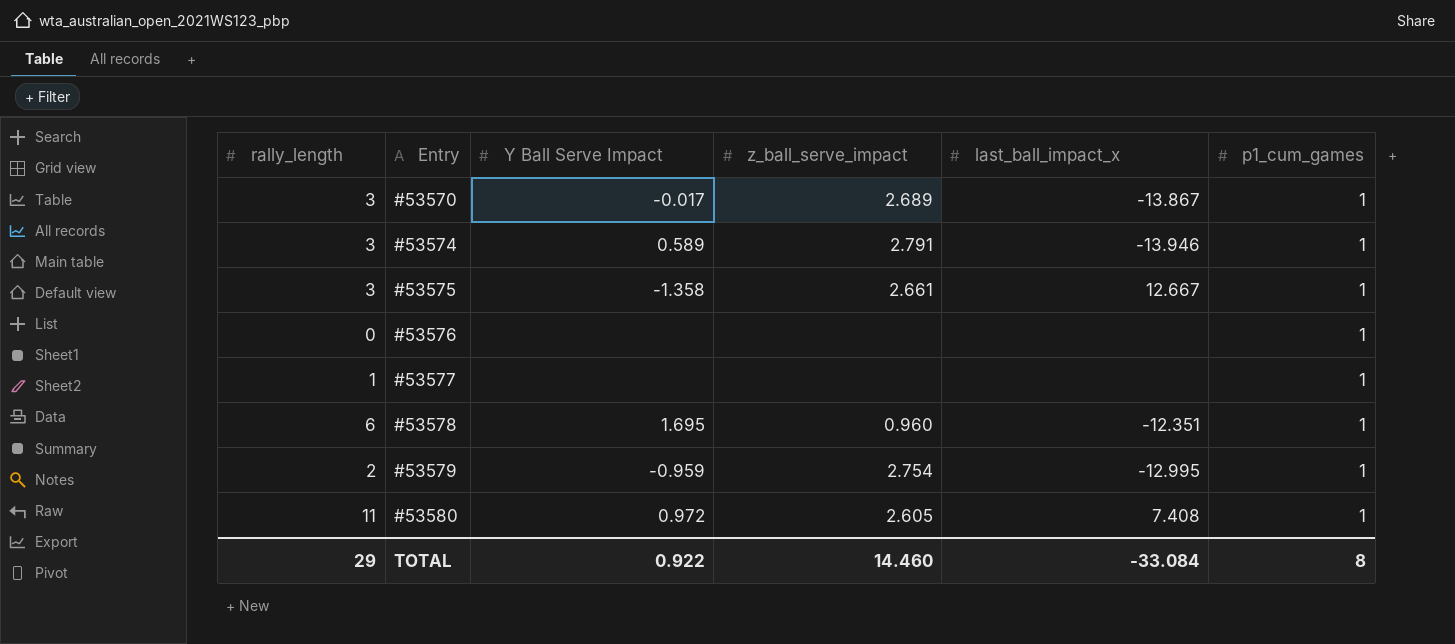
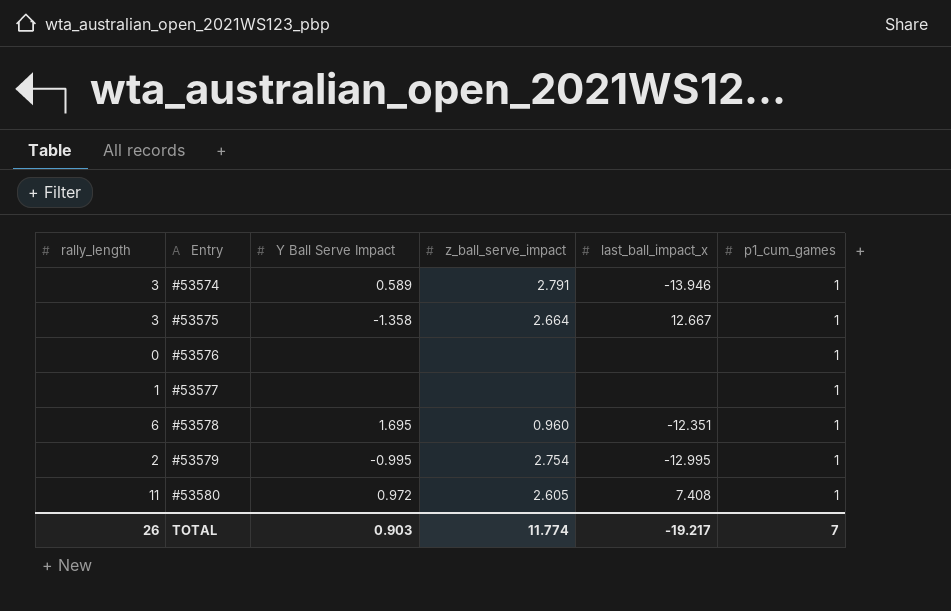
row #53570: 3 | -0.017 | 2.689 | -13.867 | 1 -> none
#53575 | z_ball_serve_impact: 2.661 -> 2.664
#53579 | Y Ball Serve Impact: -0.959 -> -0.995
TOTAL | rally_length: 29 -> 26
TOTAL | Y Ball Serve Impact: 0.922 -> 0.903
TOTAL | z_ball_serve_impact: 14.460 -> 11.774
TOTAL | last_ball_impact_x: -33.084 -> -19.217
TOTAL | p1_cum_games: 8 -> 7

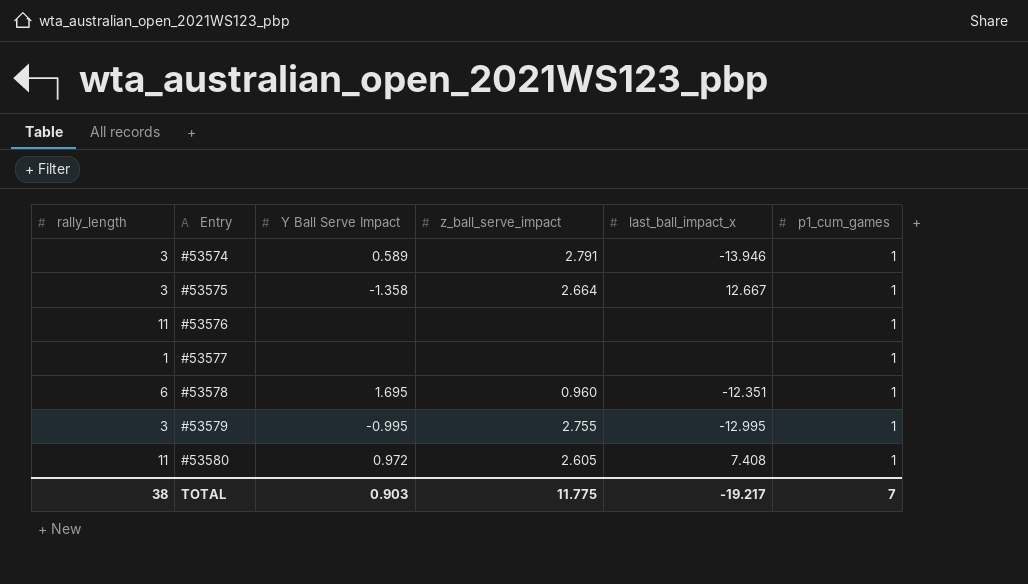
#53576 | rally_length: 0 -> 11
#53579 | rally_length: 2 -> 3
#53579 | z_ball_serve_impact: 2.754 -> 2.755
TOTAL | rally_length: 26 -> 38
TOTAL | z_ball_serve_impact: 11.774 -> 11.775

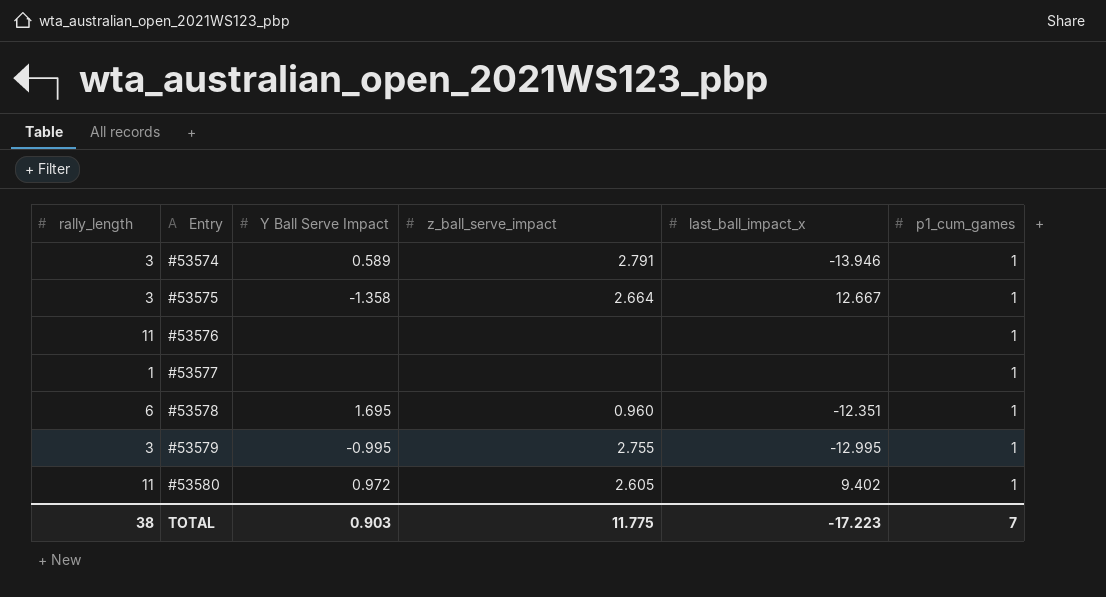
#53580 | last_ball_impact_x: 7.408 -> 9.402
TOTAL | last_ball_impact_x: -19.217 -> -17.223

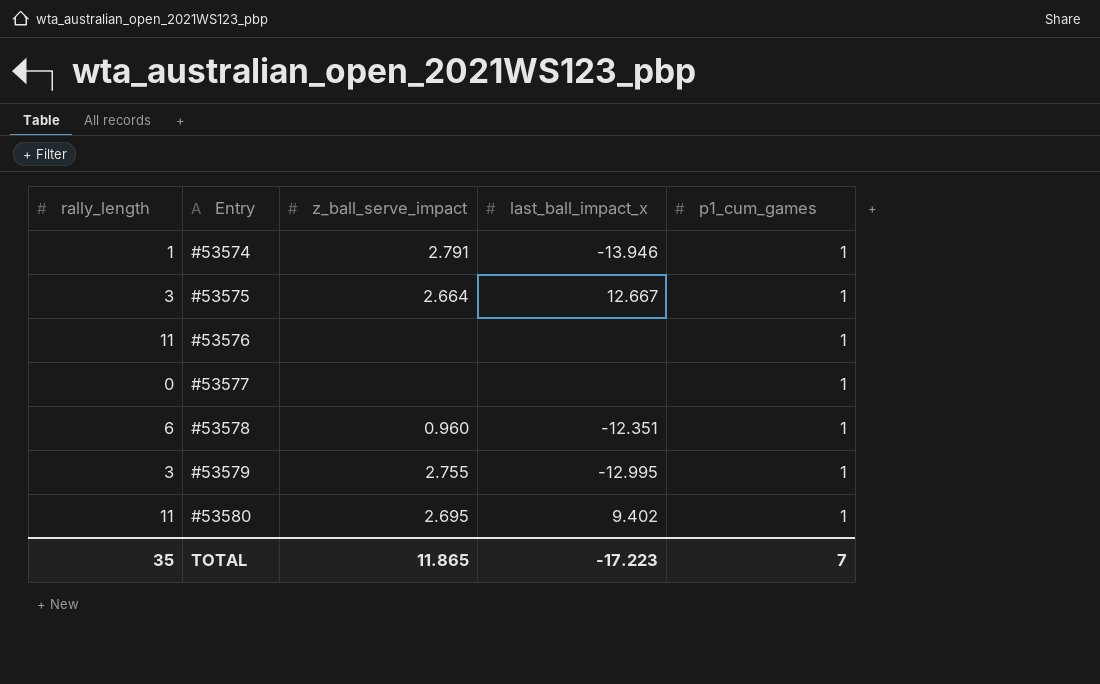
column Y Ball Serve Impact | position: 3 -> none
#53574 | rally_length: 3 -> 1
#53577 | rally_length: 1 -> 0
#53580 | z_ball_serve_impact: 2.605 -> 2.695
TOTAL | rally_length: 38 -> 35
TOTAL | z_ball_serve_impact: 11.775 -> 11.865

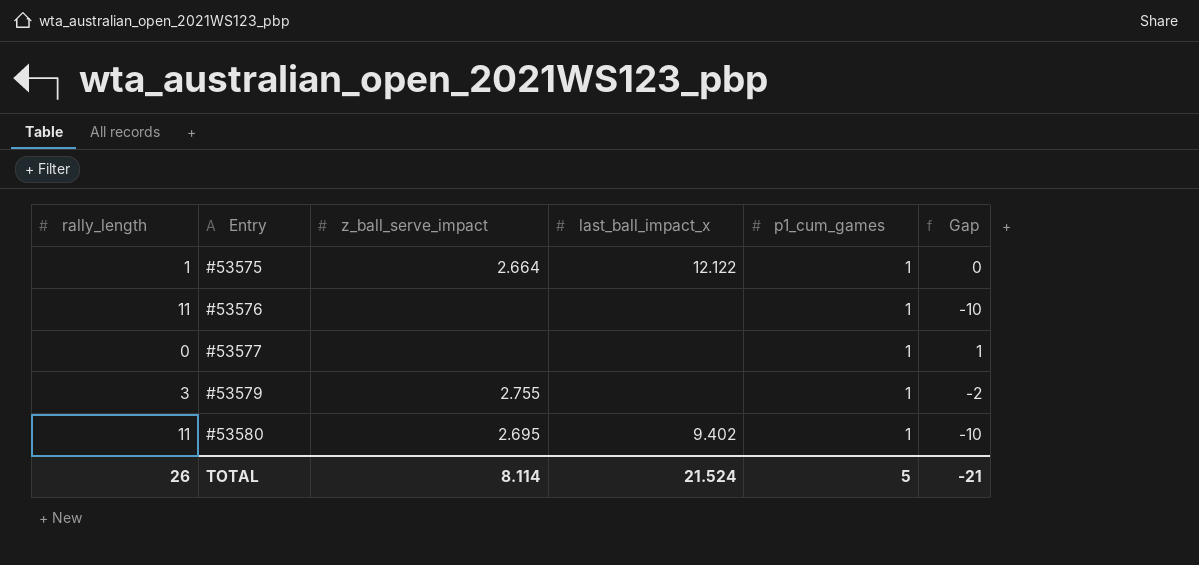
column Gap | formula: none -> [p1_cum_games] - [rally_length]
row #53574: 1 | 2.791 | -13.946 | 1 -> none
row #53578: 6 | 0.960 | -12.351 | 1 -> none
#53575 | rally_length: 3 -> 1
#53575 | last_ball_impact_x: 12.667 -> 12.122
#53579 | last_ball_impact_x: -12.995 -> none
TOTAL | rally_length: 35 -> 26
TOTAL | z_ball_serve_impact: 11.865 -> 8.114
TOTAL | last_ball_impact_x: -17.223 -> 21.524
TOTAL | p1_cum_games: 7 -> 5

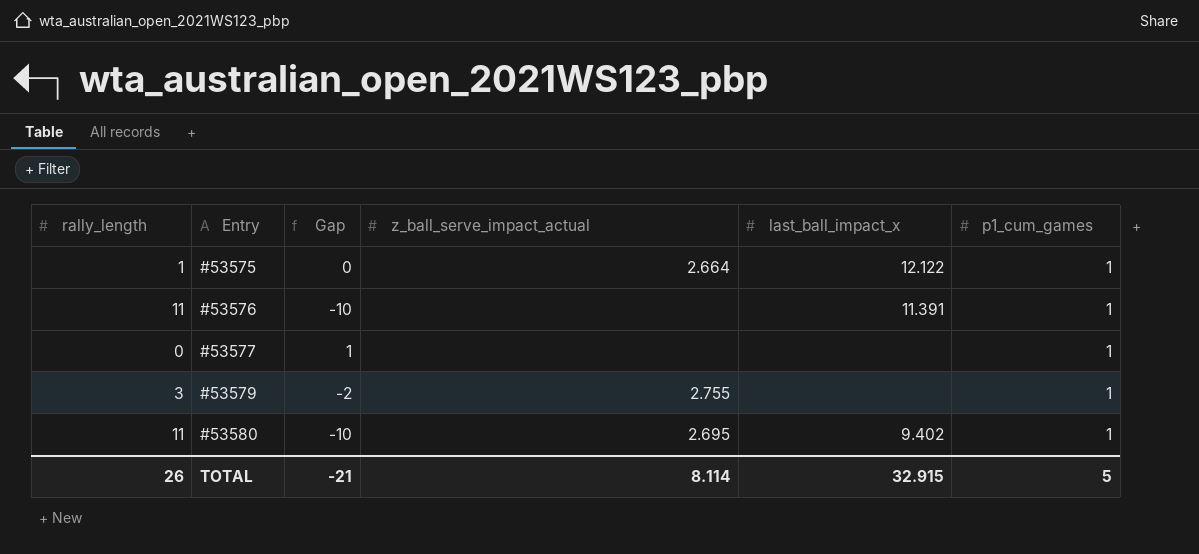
column Gap | position: 6 -> 3
column name: z_ball_serve_impact -> z_ball_serve_impact_actual
#53576 | last_ball_impact_x: none -> 11.391
TOTAL | last_ball_impact_x: 21.524 -> 32.915

